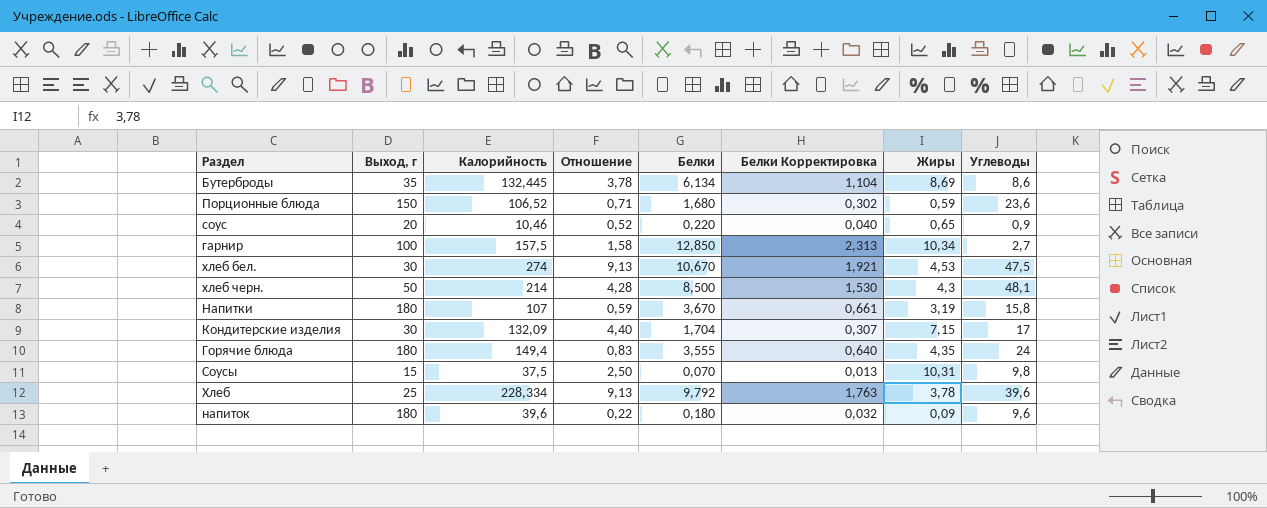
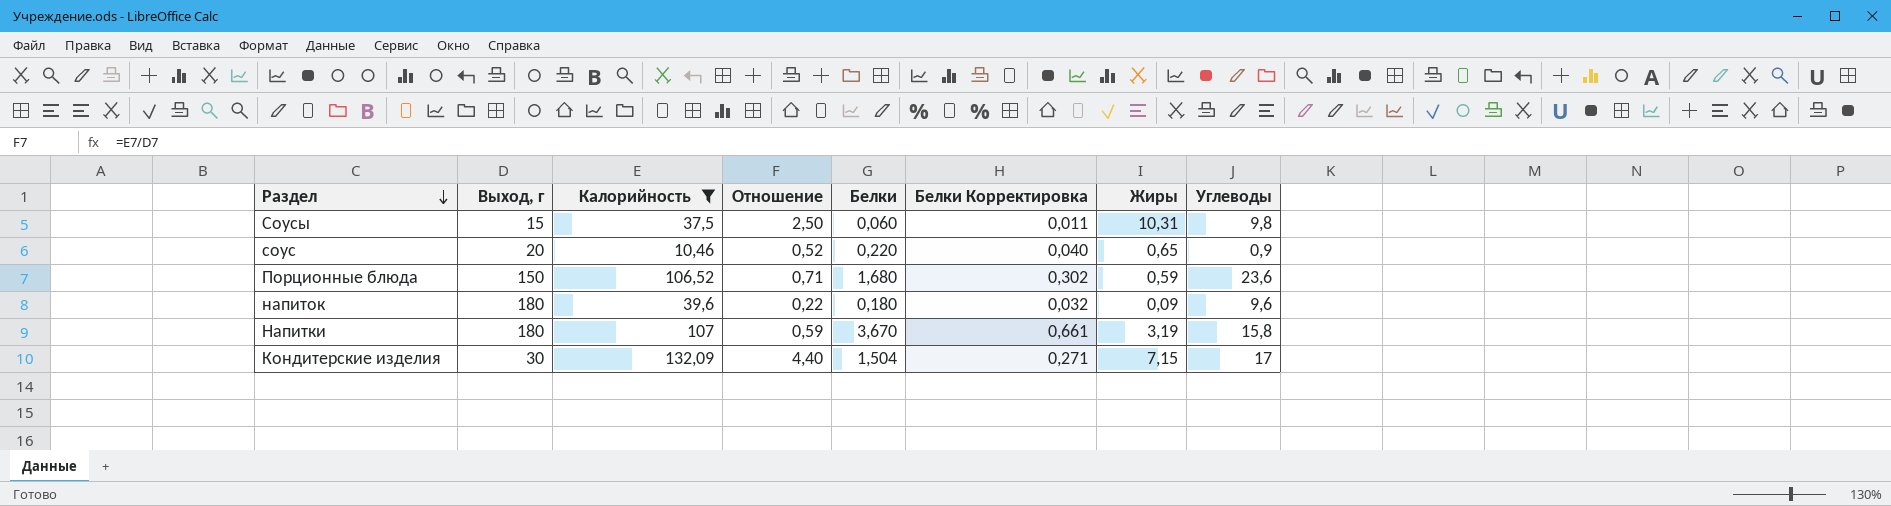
filter: none -> Калорийность <= 132,09
row order: none -> Раздел descending
Соусы | Белки: 0,070 -> 0,060
Соусы | Белки Корректировка: 0,013 -> 0,011
Кондитерские изделия | Белки: 1,704 -> 1,504
Кондитерские изделия | Белки Корректировка: 0,307 -> 0,271

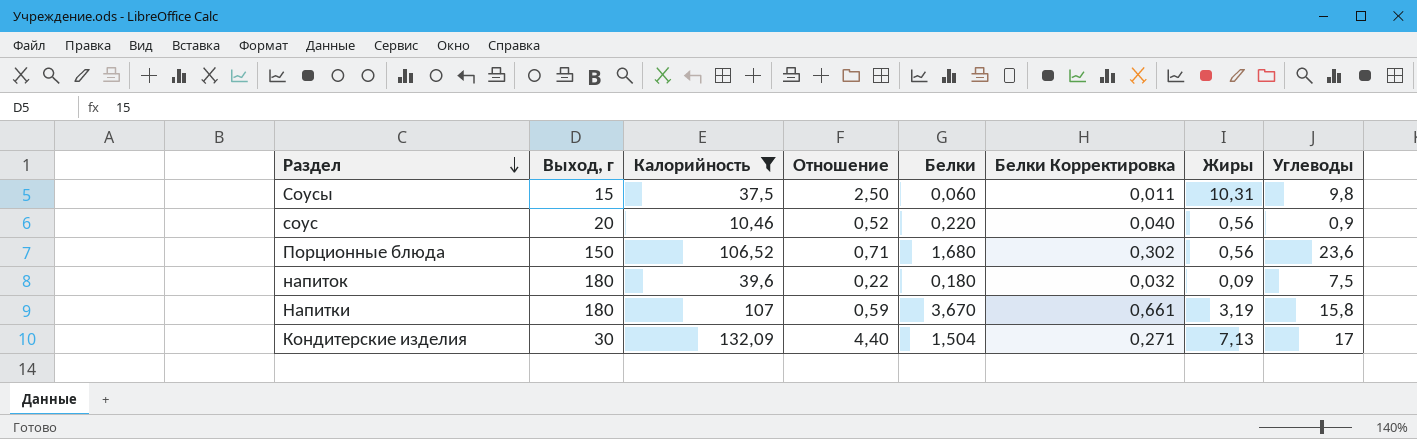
соус | Жиры: 0,65 -> 0,56
Порционные блюда | Жиры: 0,59 -> 0,56
напиток | Углеводы: 9,6 -> 7,5
Кондитерские изделия | Жиры: 7,15 -> 7,13

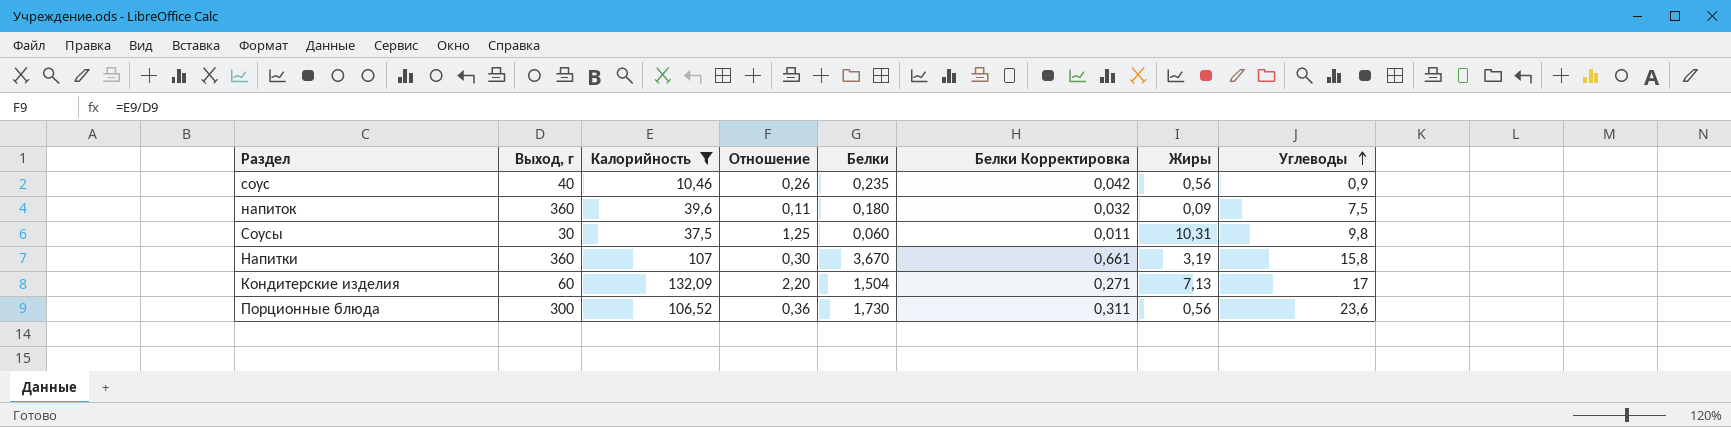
row order: Раздел descending -> Углеводы ascending
соус | Выход, г: 20 -> 40
соус | Отношение: 0,52 -> 0,26
соус | Белки: 0,220 -> 0,235
соус | Белки Корректировка: 0,040 -> 0,042
напиток | Выход, г: 180 -> 360
напиток | Отношение: 0,22 -> 0,11
Соусы | Выход, г: 15 -> 30
Соусы | Отношение: 2,50 -> 1,25
Напитки | Выход, г: 180 -> 360
Напитки | Отношение: 0,59 -> 0,30
Кондитерские изделия | Выход, г: 30 -> 60
Кондитерские изделия | Отношение: 4,40 -> 2,20
Порционные блюда | Выход, г: 150 -> 300
Порционные блюда | Отношение: 0,71 -> 0,36
Порционные блюда | Белки: 1,680 -> 1,730
Порционные блюда | Белки Корректировка: 0,302 -> 0,311

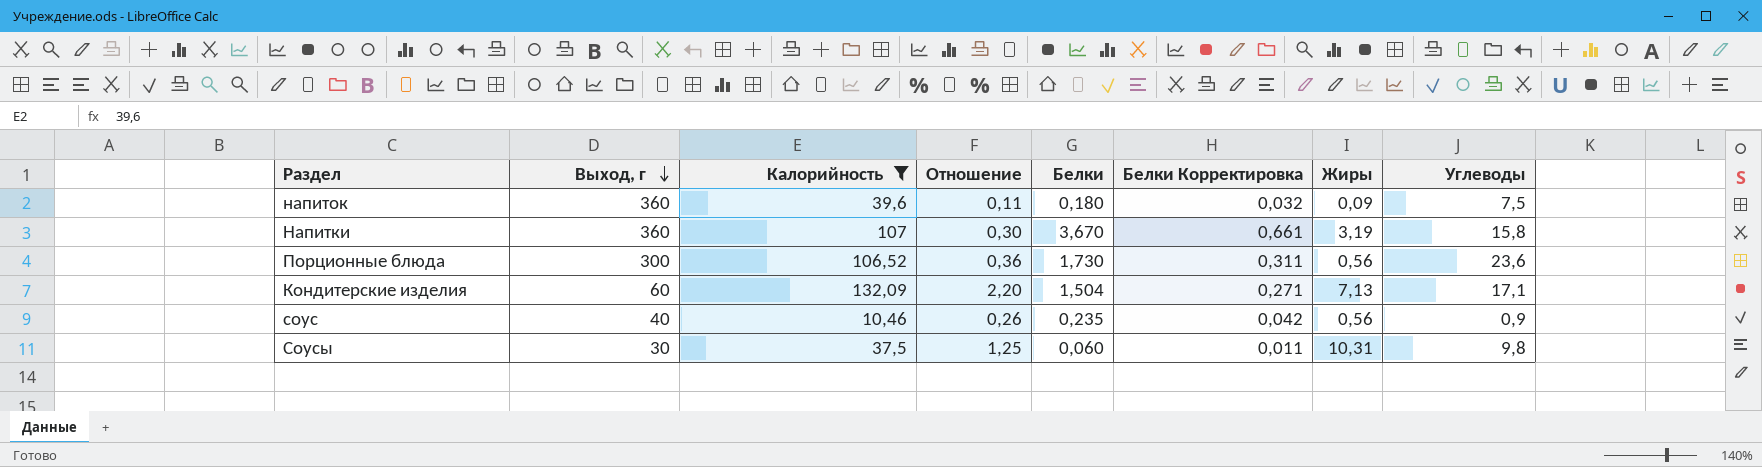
row order: Углеводы ascending -> Выход, г descending
Кондитерские изделия | Углеводы: 17 -> 17,1

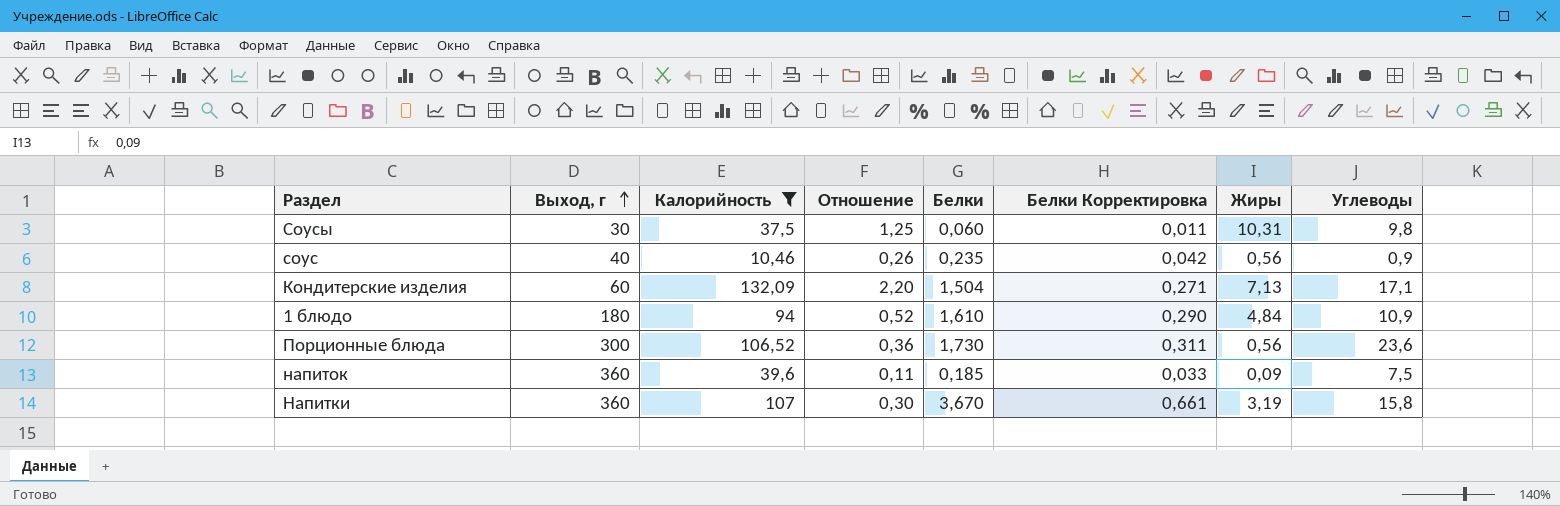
row order: Выход, г descending -> Выход, г ascending
row 1 блюдо: none -> 180 | 94 | 0,52 | 1,610 | 0,290 | 4,84 | 10,9
напиток | Белки: 0,180 -> 0,185
напиток | Белки Корректировка: 0,032 -> 0,033

